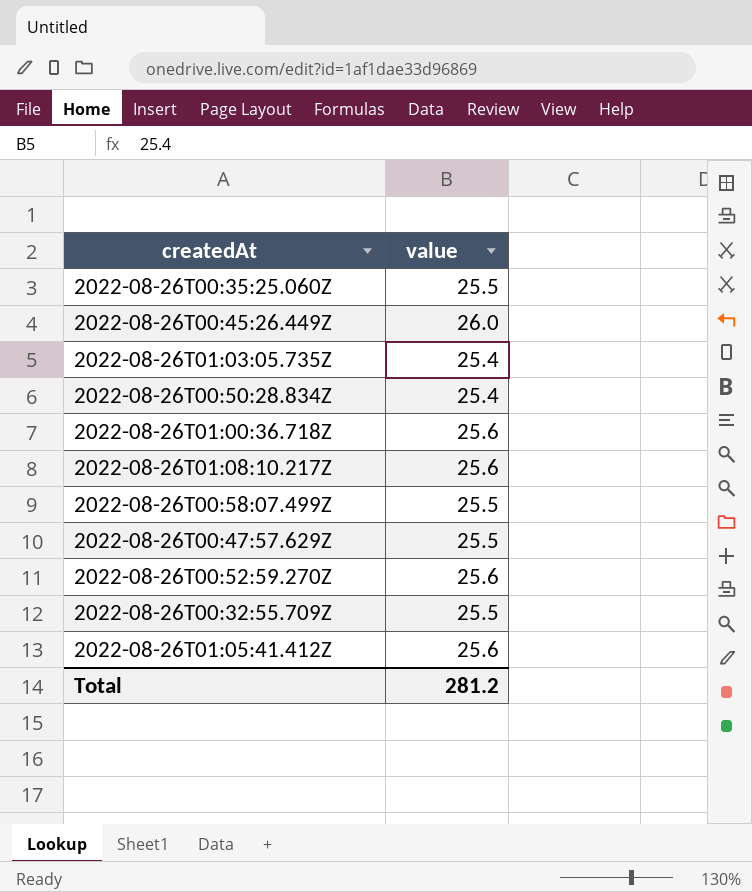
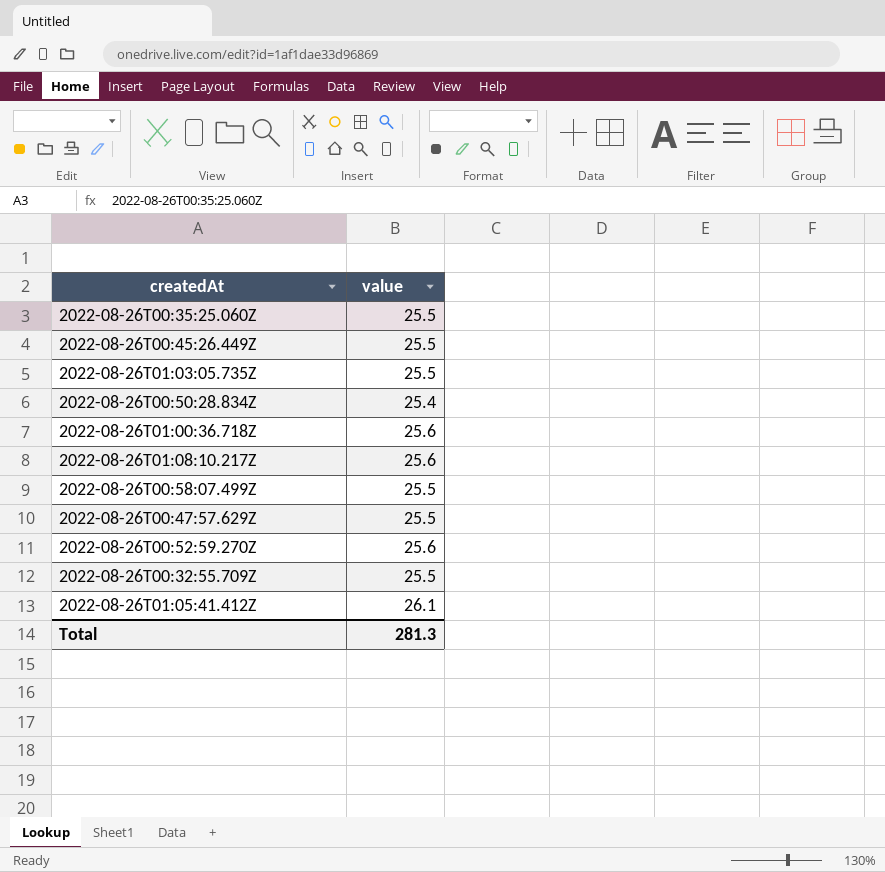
2022-08-26T00:45:26.449Z | value: 26.0 -> 25.5
2022-08-26T01:03:05.735Z | value: 25.4 -> 25.5
2022-08-26T01:05:41.412Z | value: 25.6 -> 26.1
Total | value: 281.2 -> 281.3

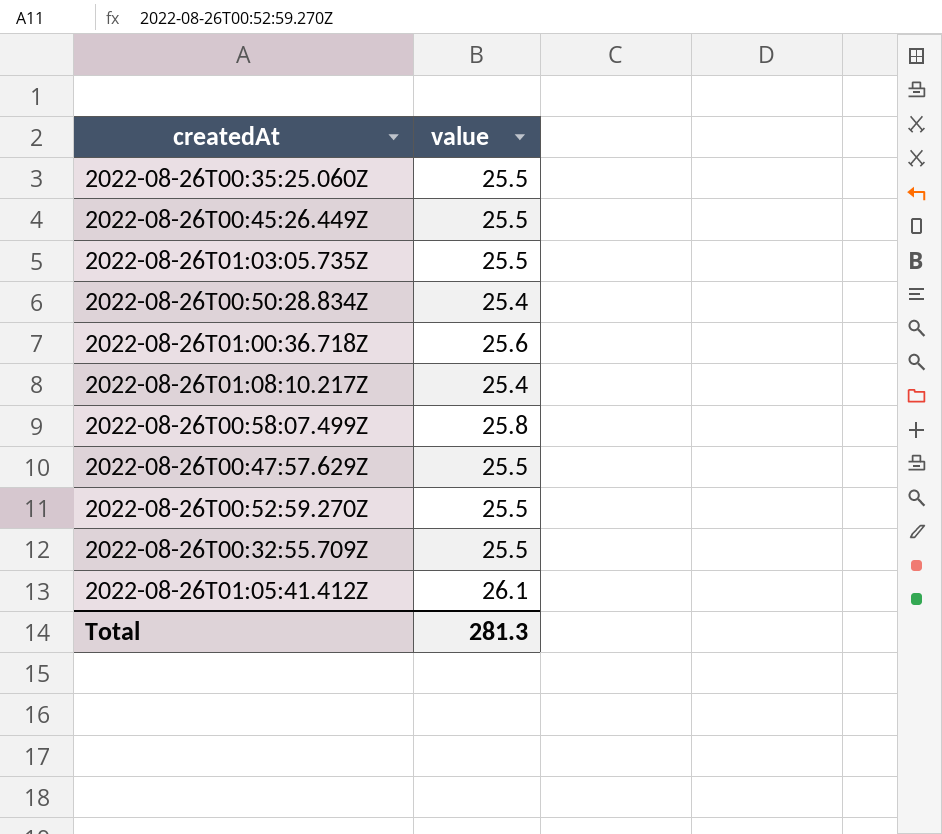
2022-08-26T01:08:10.217Z | value: 25.6 -> 25.4
2022-08-26T00:58:07.499Z | value: 25.5 -> 25.8
2022-08-26T00:52:59.270Z | value: 25.6 -> 25.5

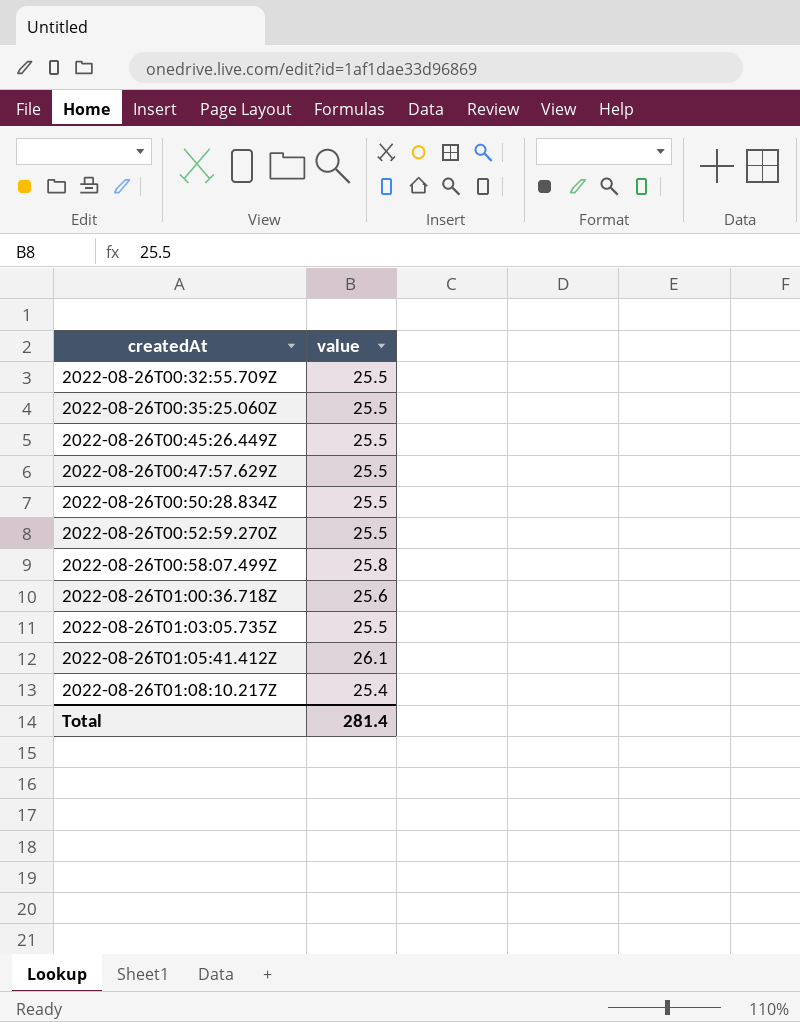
row order: none -> createdAt ascending
2022-08-26T00:50:28.834Z | value: 25.4 -> 25.5
Total | value: 281.3 -> 281.4

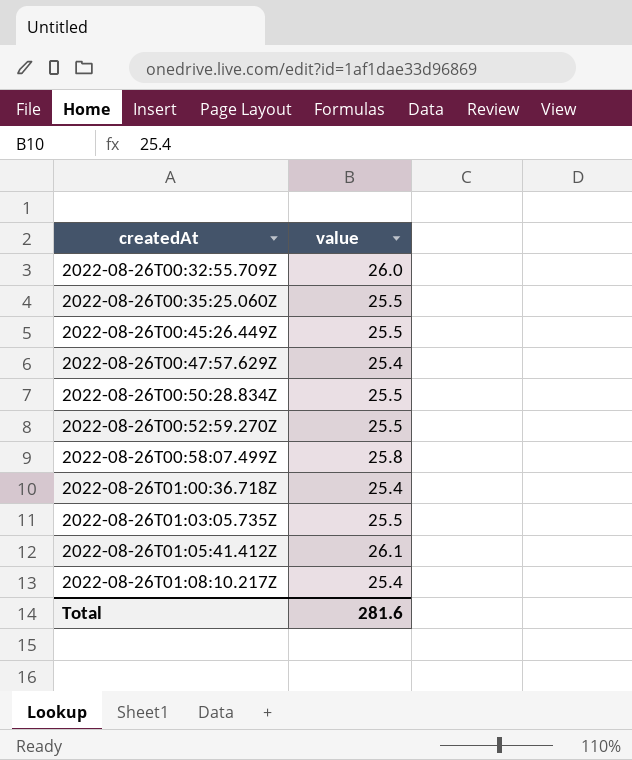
2022-08-26T00:32:55.709Z | value: 25.5 -> 26.0
2022-08-26T00:47:57.629Z | value: 25.5 -> 25.4
2022-08-26T01:00:36.718Z | value: 25.6 -> 25.4
Total | value: 281.4 -> 281.6

